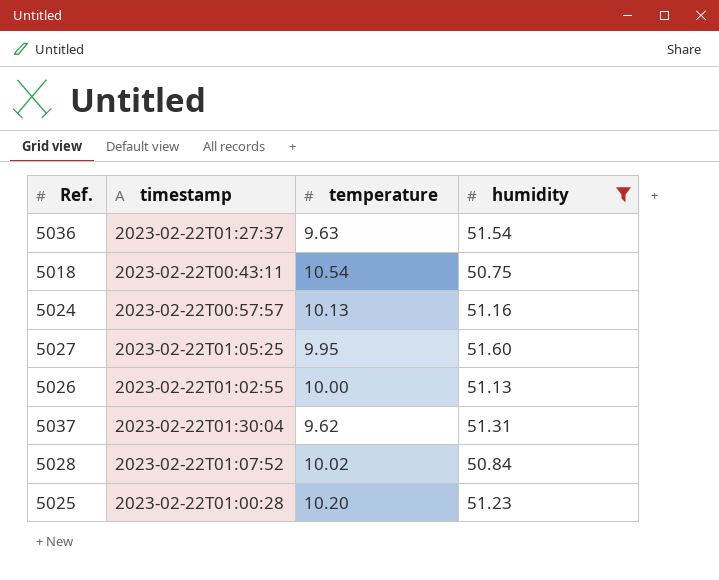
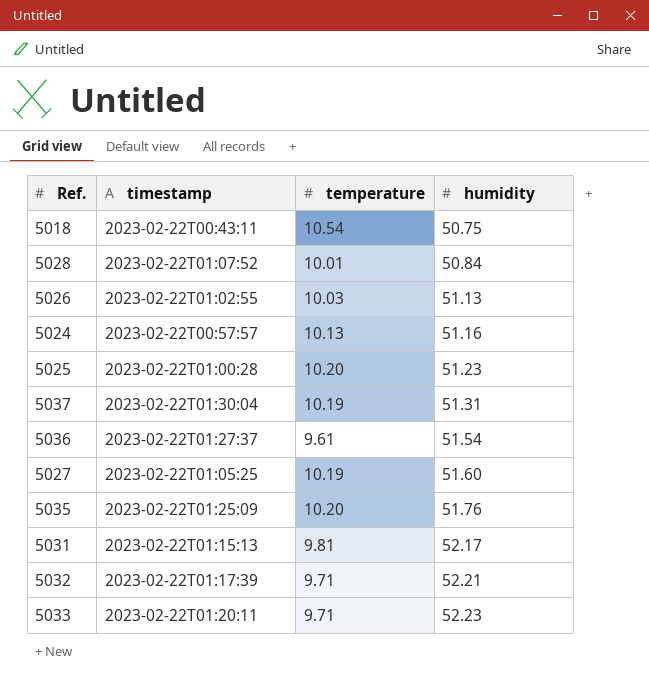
filter: humidity <= 51.60 -> none
row order: none -> humidity ascending
5028 | temperature: 10.02 -> 10.01
5026 | temperature: 10.00 -> 10.03
5037 | temperature: 9.62 -> 10.19
5036 | temperature: 9.63 -> 9.61
5027 | temperature: 9.95 -> 10.19

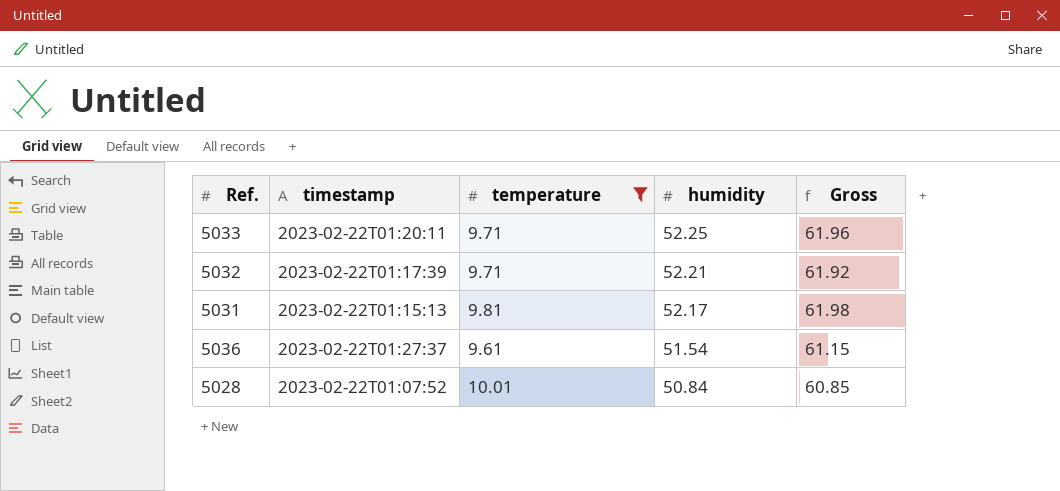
filter: none -> temperature <= 10.01
row order: humidity ascending -> humidity descending
column Gross | formula: none -> [temperature] + [humidity]
5033 | humidity: 52.23 -> 52.25

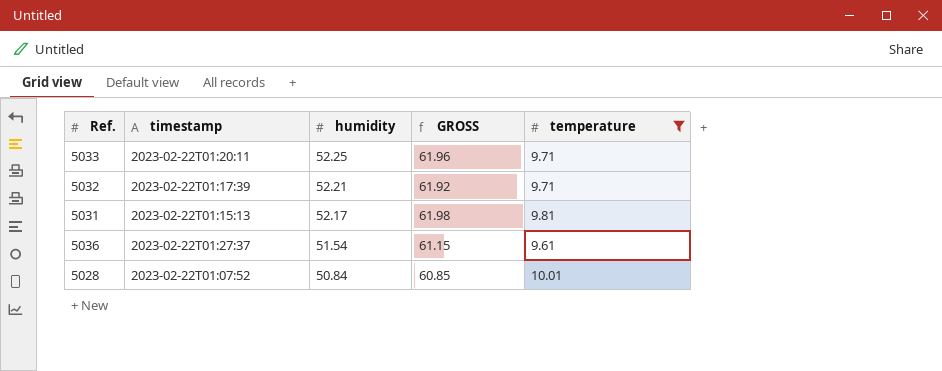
column name: Gross -> GROSS
column temperature | position: 3 -> 5

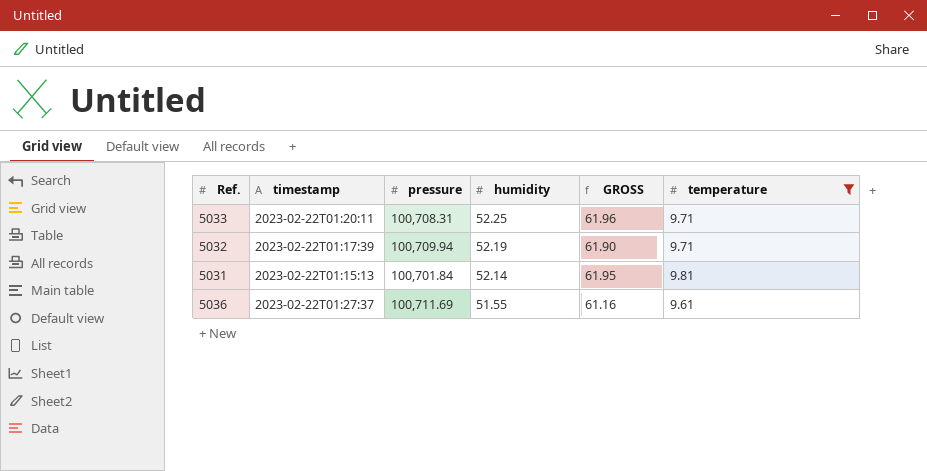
column pressure | position: none -> 3
row 5028: 2023-02-22T01:07:52 | 50.84 | 60.85 | 10.01 -> none
5032 | humidity: 52.21 -> 52.19
5032 | GROSS: 61.92 -> 61.90
5031 | humidity: 52.17 -> 52.14
5031 | GROSS: 61.98 -> 61.95
5036 | humidity: 51.54 -> 51.55
5036 | GROSS: 61.15 -> 61.16

